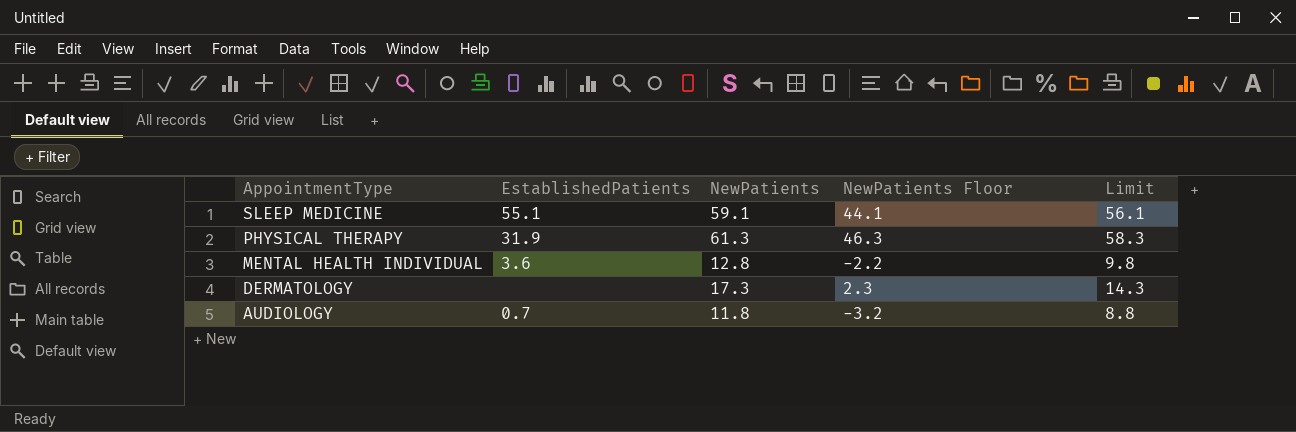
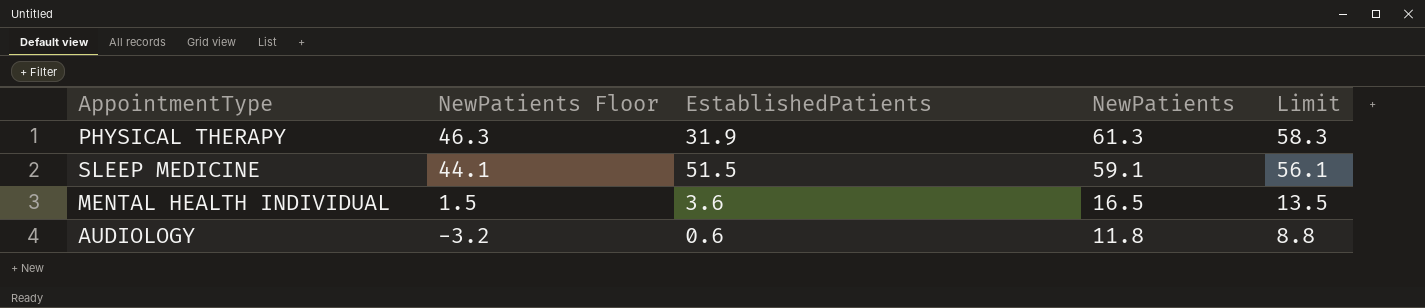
row order: AppointmentType descending -> NewPatients Floor descending
column NewPatients Floor | position: 4 -> 2
row DERMATOLOGY: none | 17.3 | 2.3 | 14.3 -> none
SLEEP MEDICINE | EstablishedPatients: 55.1 -> 51.5
MENTAL HEALTH INDIVIDUAL | NewPatients Floor: -2.2 -> 1.5
MENTAL HEALTH INDIVIDUAL | NewPatients: 12.8 -> 16.5
MENTAL HEALTH INDIVIDUAL | Limit: 9.8 -> 13.5
AUDIOLOGY | EstablishedPatients: 0.7 -> 0.6

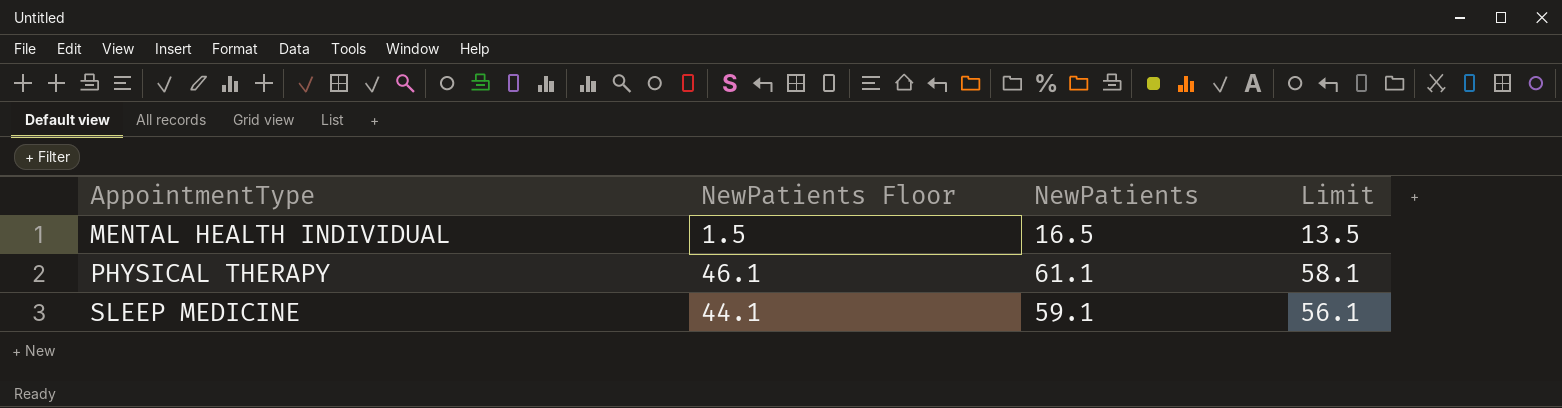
row order: NewPatients Floor descending -> AppointmentType ascending
column EstablishedPatients | position: 3 -> none
row AUDIOLOGY: -3.2 | 0.6 | 11.8 | 8.8 -> none
PHYSICAL THERAPY | NewPatients Floor: 46.3 -> 46.1
PHYSICAL THERAPY | NewPatients: 61.3 -> 61.1
PHYSICAL THERAPY | Limit: 58.3 -> 58.1

